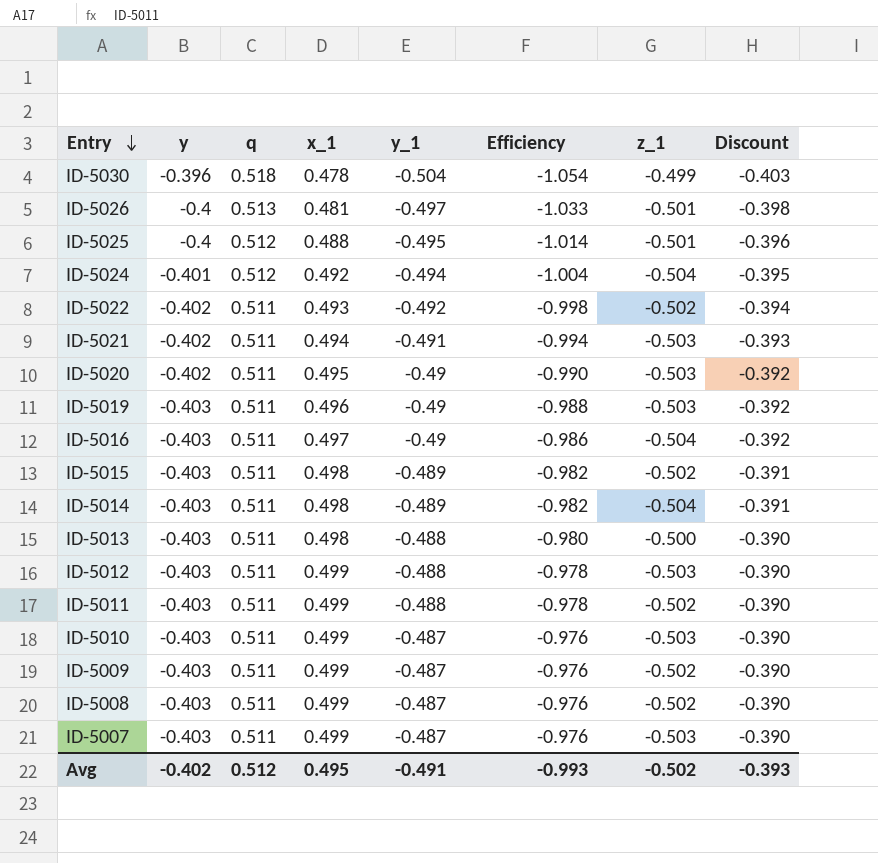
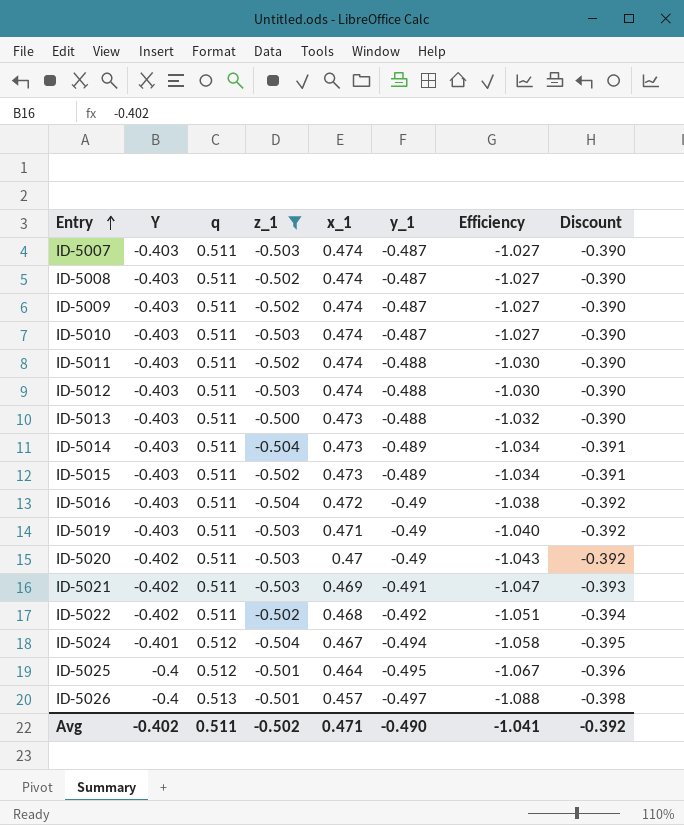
filter: none -> z_1 != -0.499
row order: Entry descending -> Entry ascending
column name: y -> Y
column z_1 | position: 7 -> 4
ID-5007 | x_1: 0.499 -> 0.474
ID-5007 | Efficiency: -0.976 -> -1.027
ID-5008 | x_1: 0.499 -> 0.474
ID-5008 | Efficiency: -0.976 -> -1.027
ID-5009 | x_1: 0.499 -> 0.474
ID-5009 | Efficiency: -0.976 -> -1.027
ID-5010 | x_1: 0.499 -> 0.474
ID-5010 | Efficiency: -0.976 -> -1.027
ID-5011 | x_1: 0.499 -> 0.474
ID-5011 | Efficiency: -0.978 -> -1.030
ID-5012 | x_1: 0.499 -> 0.474
ID-5012 | Efficiency: -0.978 -> -1.030
ID-5013 | x_1: 0.498 -> 0.473
ID-5013 | Efficiency: -0.980 -> -1.032
ID-5014 | x_1: 0.498 -> 0.473
ID-5014 | Efficiency: -0.982 -> -1.034
ID-5015 | x_1: 0.498 -> 0.473
ID-5015 | Efficiency: -0.982 -> -1.034
ID-5016 | x_1: 0.497 -> 0.472
ID-5016 | Efficiency: -0.986 -> -1.038
ID-5019 | x_1: 0.496 -> 0.471
ID-5019 | Efficiency: -0.988 -> -1.040
ID-5020 | x_1: 0.495 -> 0.47
ID-5020 | Efficiency: -0.990 -> -1.043
ID-5021 | x_1: 0.494 -> 0.469
ID-5021 | Efficiency: -0.994 -> -1.047
ID-5022 | x_1: 0.493 -> 0.468
ID-5022 | Efficiency: -0.998 -> -1.051
ID-5024 | x_1: 0.492 -> 0.467
ID-5024 | Efficiency: -1.004 -> -1.058
ID-5025 | x_1: 0.488 -> 0.464
ID-5025 | Efficiency: -1.014 -> -1.067
ID-5026 | x_1: 0.481 -> 0.457
ID-5026 | Efficiency: -1.033 -> -1.088
Avg | q: 0.512 -> 0.511
Avg | x_1: 0.495 -> 0.471
Avg | y_1: -0.491 -> -0.490
Avg | Efficiency: -0.993 -> -1.041
Avg | Discount: -0.393 -> -0.392

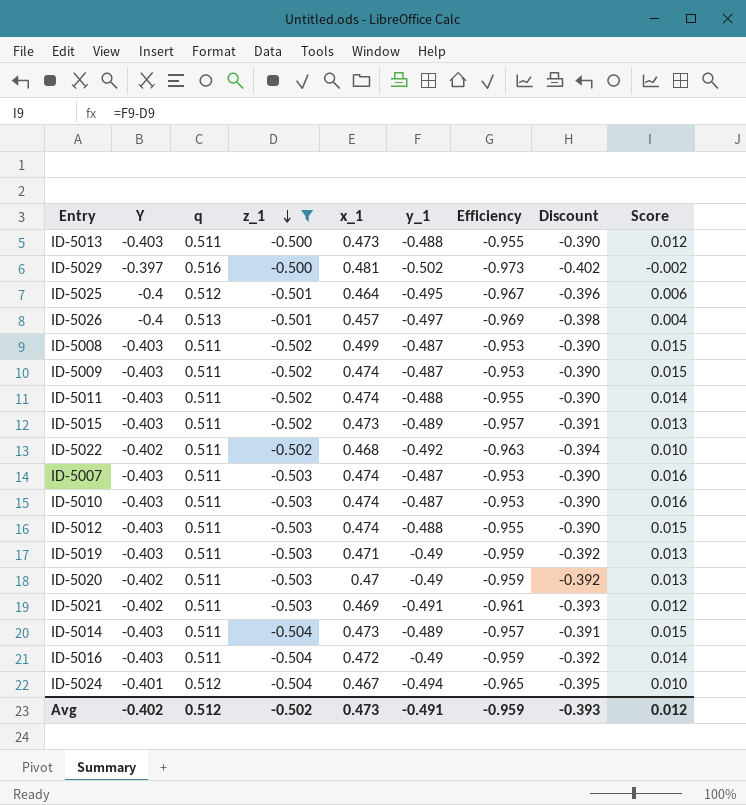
row order: Entry ascending -> z_1 descending
column Efficiency | formula: [y_1] / [x_1] -> [y_1] / [q]
column Score | formula: none -> [y_1] - [z_1]
row ID-5029: none -> -0.397 | 0.516 | -0.500 | 0.481 | -0.502 | -0.973 | -0.402 | -0.002
ID-5008 | x_1: 0.474 -> 0.499
Avg | q: 0.511 -> 0.512
Avg | x_1: 0.471 -> 0.473
Avg | y_1: -0.490 -> -0.491
Avg | Efficiency: -1.041 -> -0.959
Avg | Discount: -0.392 -> -0.393

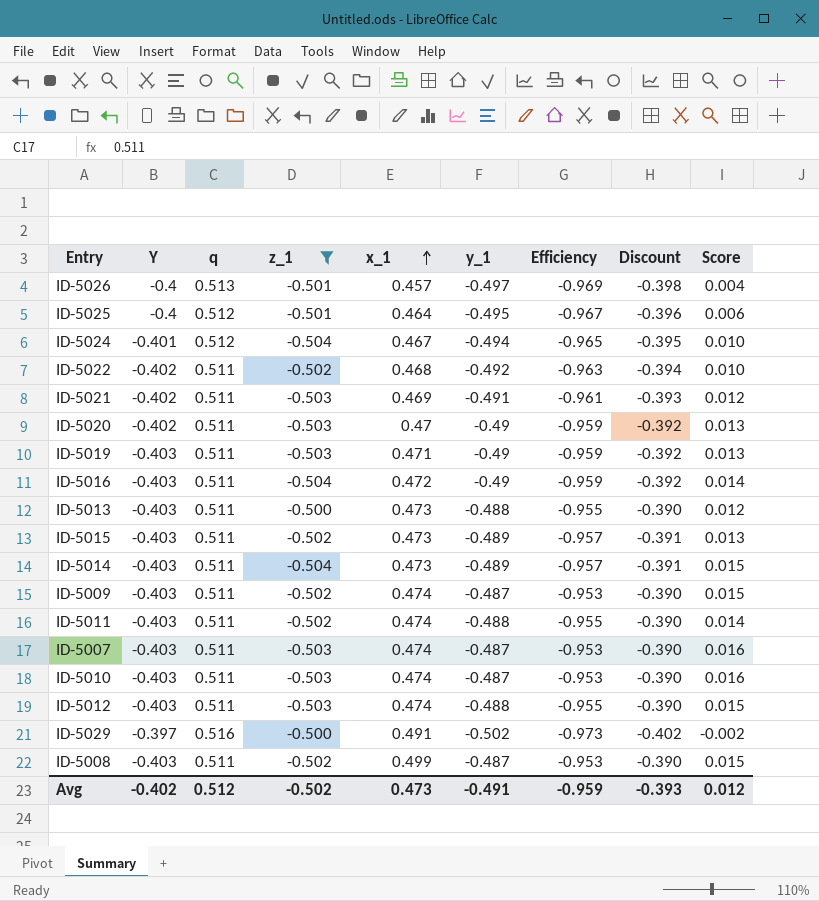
row order: z_1 descending -> x_1 ascending
ID-5029 | x_1: 0.481 -> 0.491

